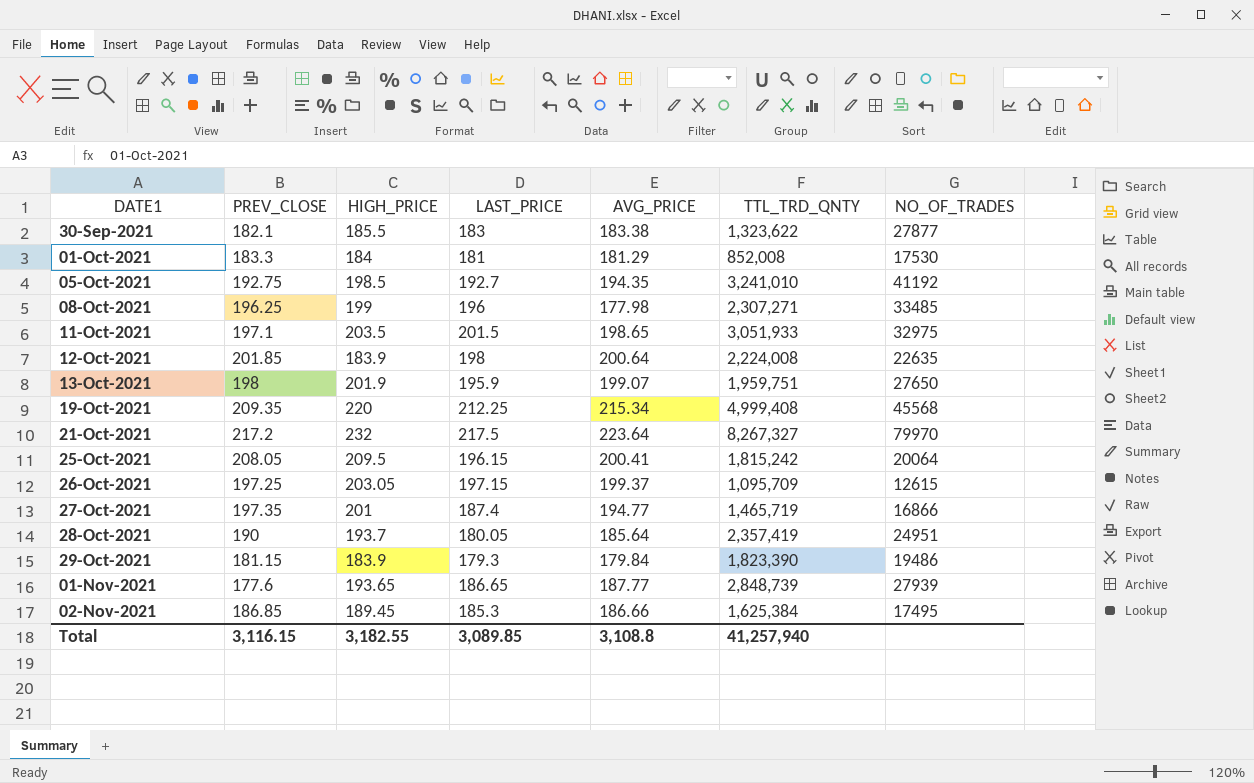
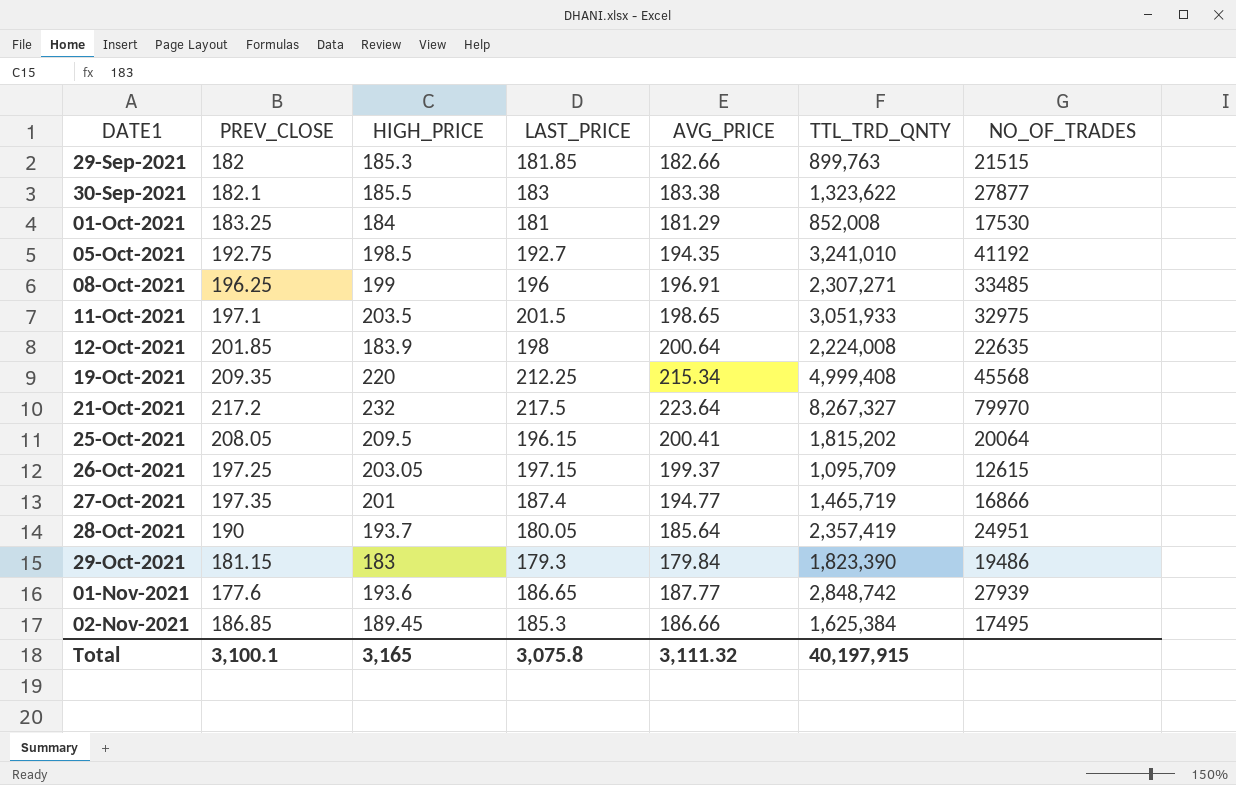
row 13-Oct-2021: 198 | 201.9 | 195.9 | 199.07 | 1,959,751 | 27650 -> none
row 29-Sep-2021: none -> 182 | 185.3 | 181.85 | 182.66 | 899,763 | 21515
01-Oct-2021 | PREV_CLOSE: 183.3 -> 183.25
08-Oct-2021 | AVG_PRICE: 177.98 -> 196.91
25-Oct-2021 | TTL_TRD_QNTY: 1,815,242 -> 1,815,202
29-Oct-2021 | HIGH_PRICE: 183.9 -> 183
01-Nov-2021 | HIGH_PRICE: 193.65 -> 193.6
01-Nov-2021 | TTL_TRD_QNTY: 2,848,739 -> 2,848,742
Total | PREV_CLOSE: 3,116.15 -> 3,100.1
Total | HIGH_PRICE: 3,182.55 -> 3,165
Total | LAST_PRICE: 3,089.85 -> 3,075.8
Total | AVG_PRICE: 3,108.8 -> 3,111.32
Total | TTL_TRD_QNTY: 41,257,940 -> 40,197,915

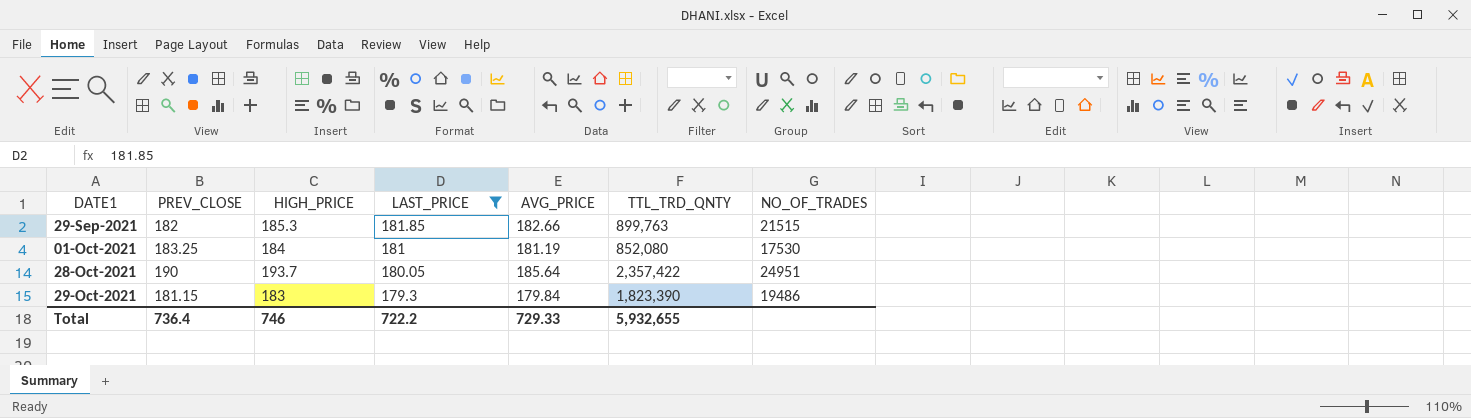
filter: none -> LAST_PRICE <= 181.85
01-Oct-2021 | AVG_PRICE: 181.29 -> 181.19
01-Oct-2021 | TTL_TRD_QNTY: 852,008 -> 852,080
28-Oct-2021 | TTL_TRD_QNTY: 2,357,419 -> 2,357,422
Total | PREV_CLOSE: 3,100.1 -> 736.4
Total | HIGH_PRICE: 3,165 -> 746
Total | LAST_PRICE: 3,075.8 -> 722.2
Total | AVG_PRICE: 3,111.32 -> 729.33
Total | TTL_TRD_QNTY: 40,197,915 -> 5,932,655

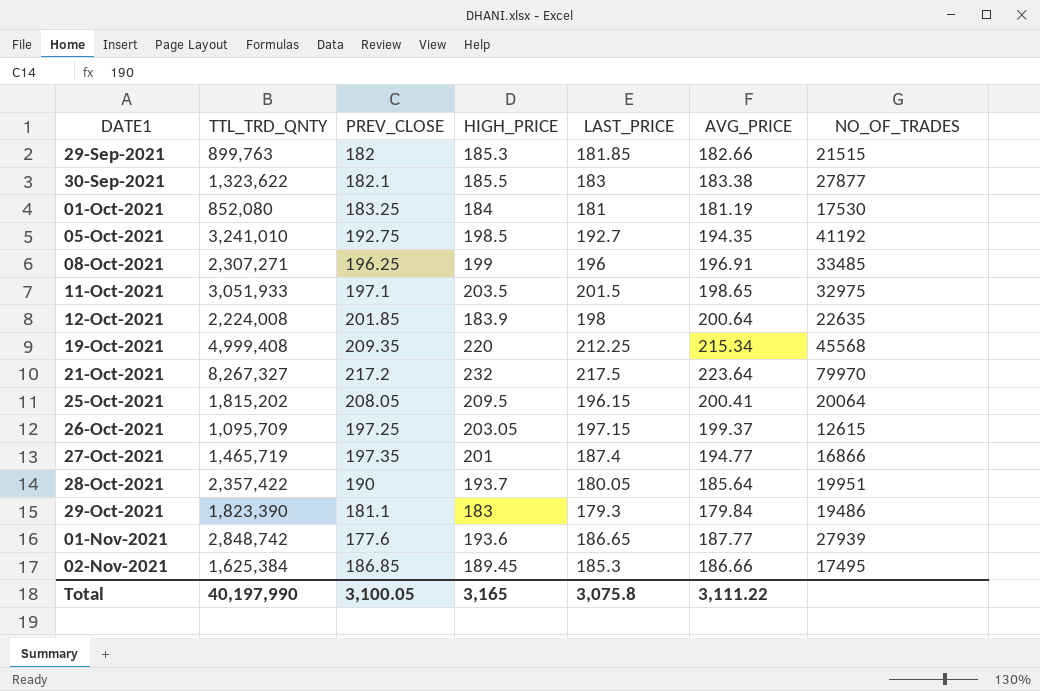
filter: LAST_PRICE <= 181.85 -> none
column TTL_TRD_QNTY | position: 6 -> 2
28-Oct-2021 | NO_OF_TRADES: 24951 -> 19951
29-Oct-2021 | PREV_CLOSE: 181.15 -> 181.1
Total | TTL_TRD_QNTY: 5,932,655 -> 40,197,990
Total | PREV_CLOSE: 736.4 -> 3,100.05
Total | HIGH_PRICE: 746 -> 3,165
Total | LAST_PRICE: 722.2 -> 3,075.8
Total | AVG_PRICE: 729.33 -> 3,111.22

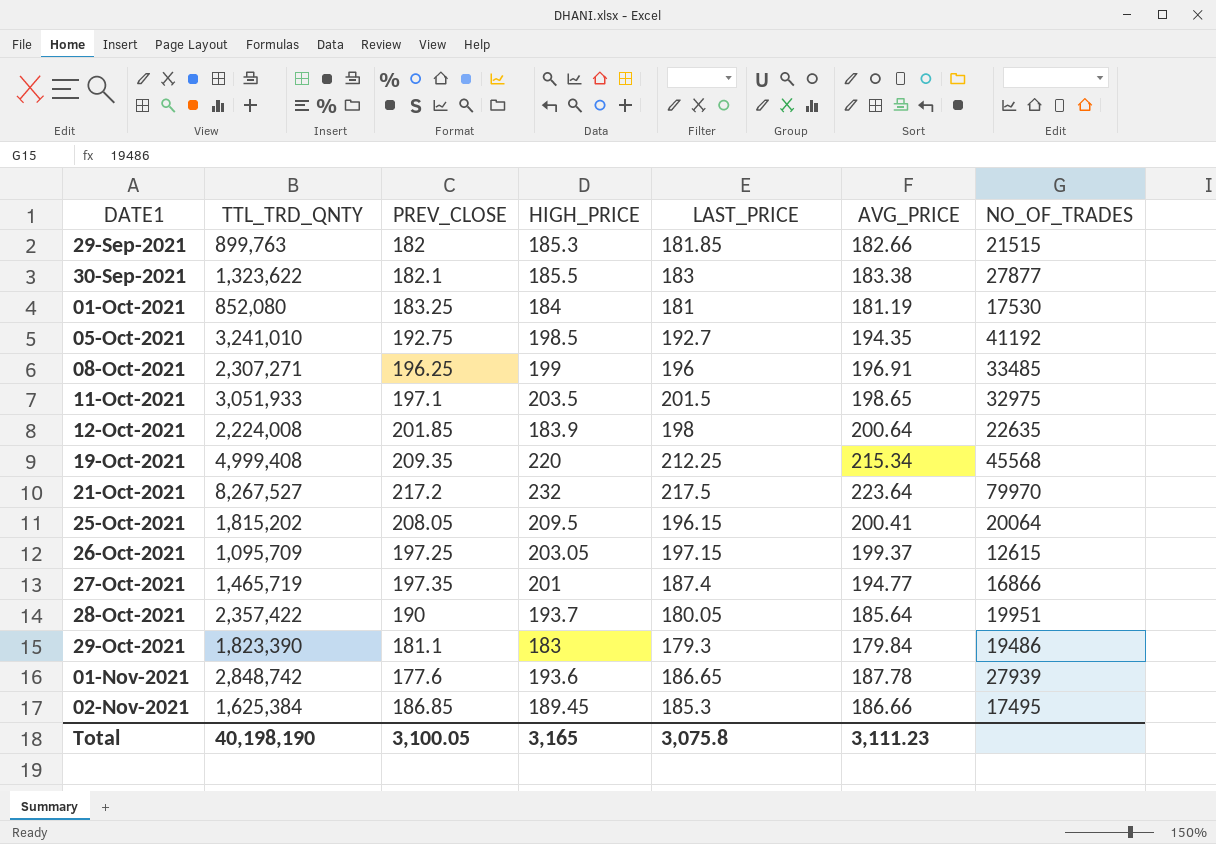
21-Oct-2021 | TTL_TRD_QNTY: 8,267,327 -> 8,267,527
01-Nov-2021 | AVG_PRICE: 187.77 -> 187.78
Total | TTL_TRD_QNTY: 40,197,990 -> 40,198,190
Total | AVG_PRICE: 3,111.22 -> 3,111.23

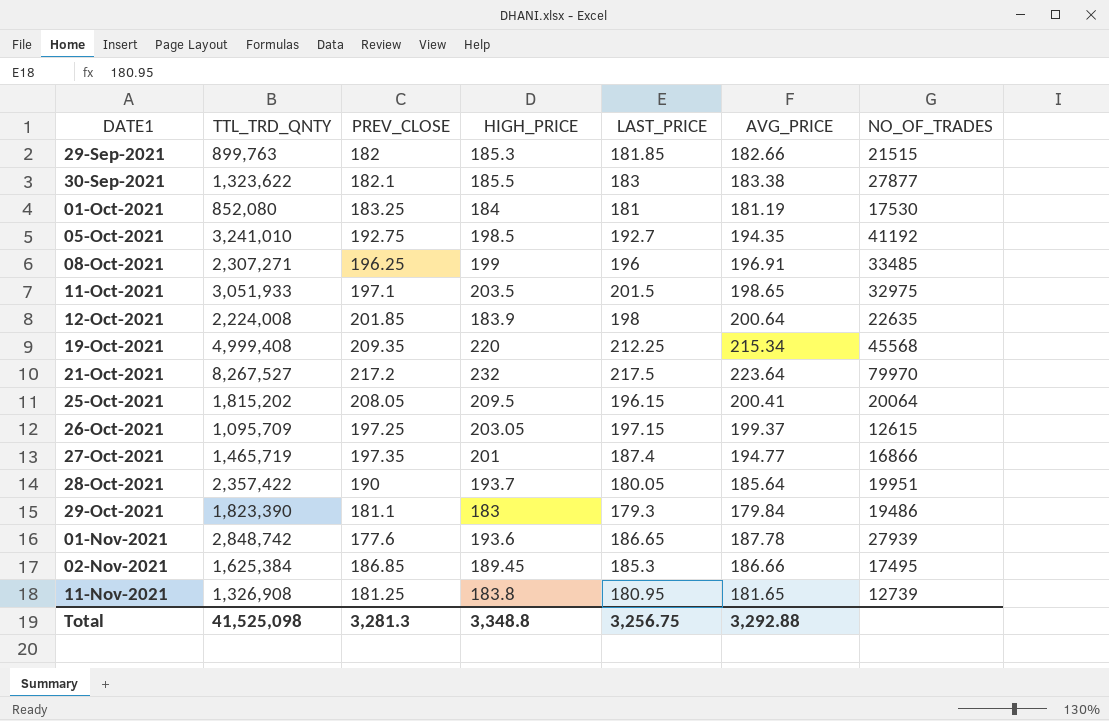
row 11-Nov-2021: none -> 1,326,908 | 181.25 | 183.8 | 180.95 | 181.65 | 12739
Total | TTL_TRD_QNTY: 40,198,190 -> 41,525,098
Total | PREV_CLOSE: 3,100.05 -> 3,281.3
Total | HIGH_PRICE: 3,165 -> 3,348.8
Total | LAST_PRICE: 3,075.8 -> 3,256.75
Total | AVG_PRICE: 3,111.23 -> 3,292.88

